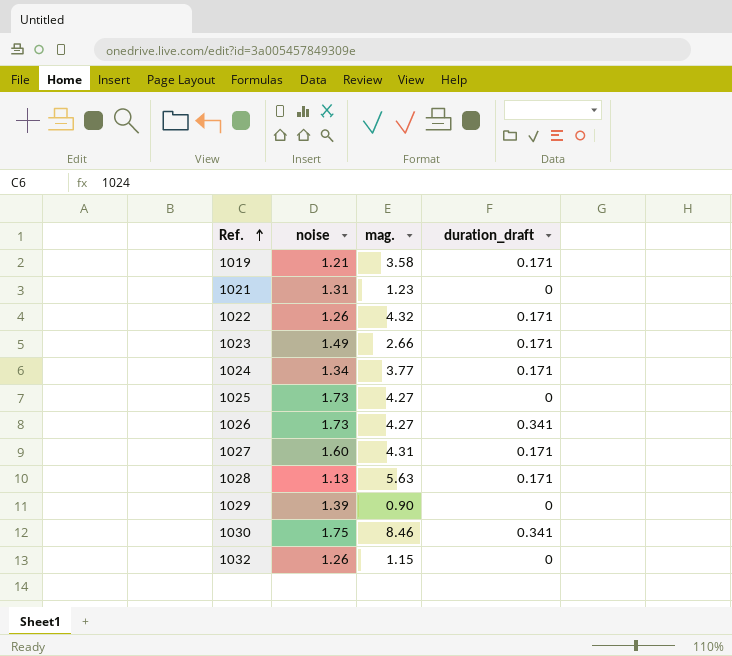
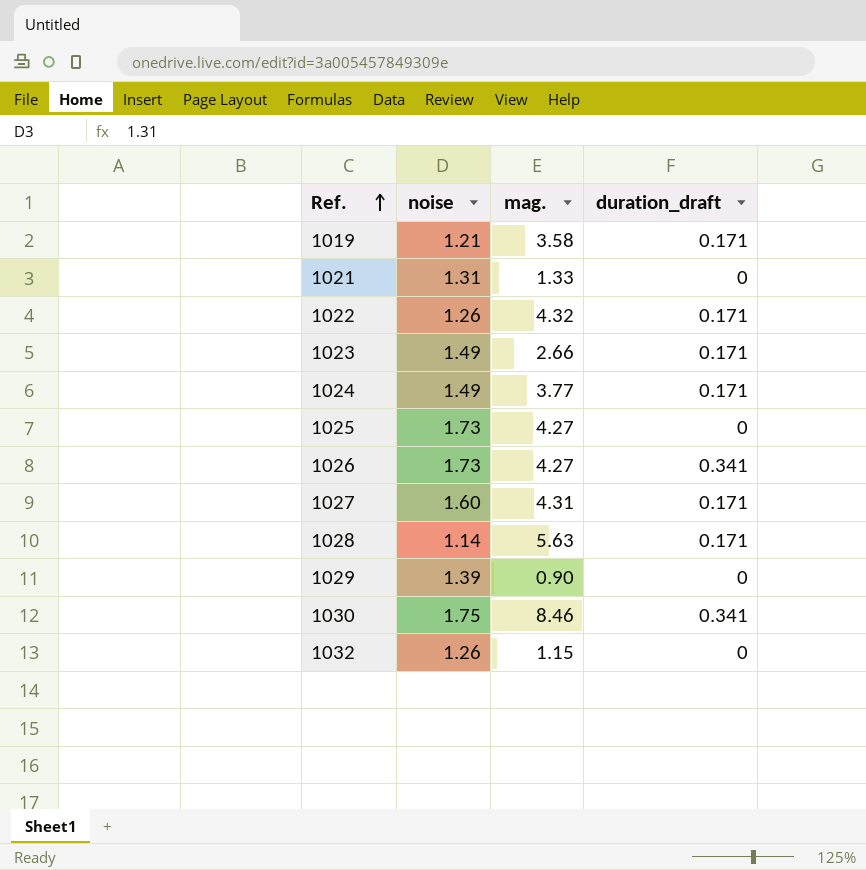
1021 | mag.: 1.23 -> 1.33
1024 | noise: 1.34 -> 1.49
1028 | noise: 1.13 -> 1.14

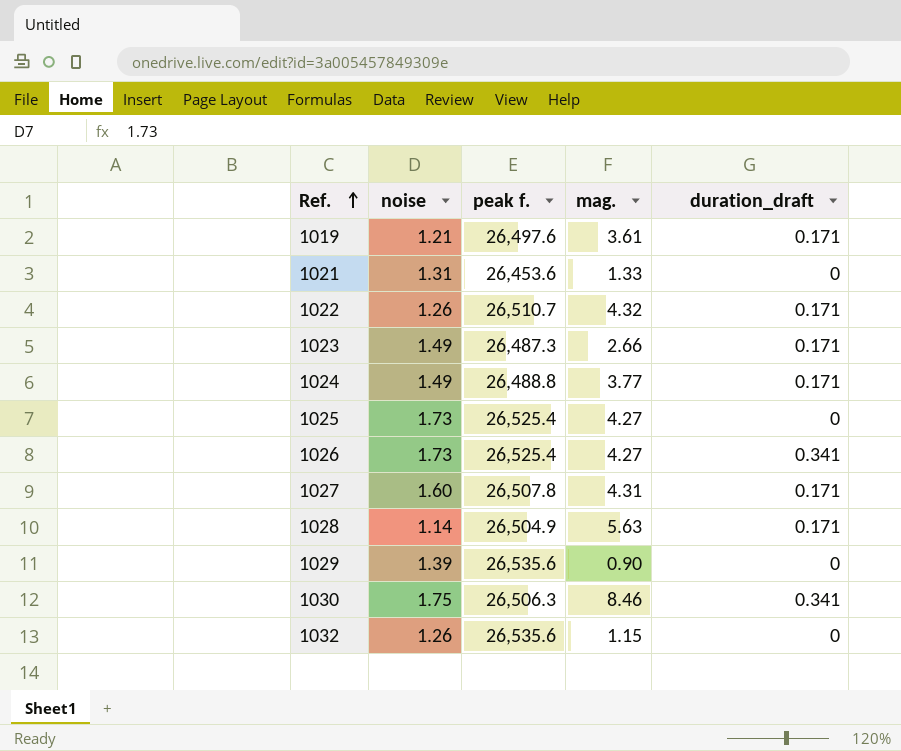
column peak f. | position: none -> 3
1019 | mag.: 3.58 -> 3.61

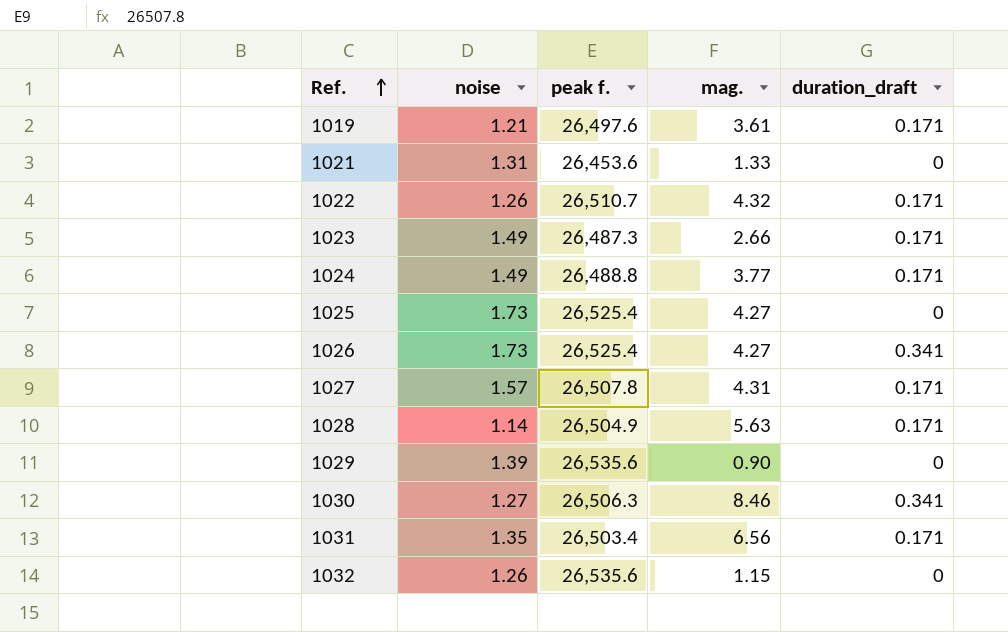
1027 | noise: 1.60 -> 1.57
1030 | noise: 1.75 -> 1.27
row 1031: none -> 1.35 | 26,503.4 | 6.56 | 0.171

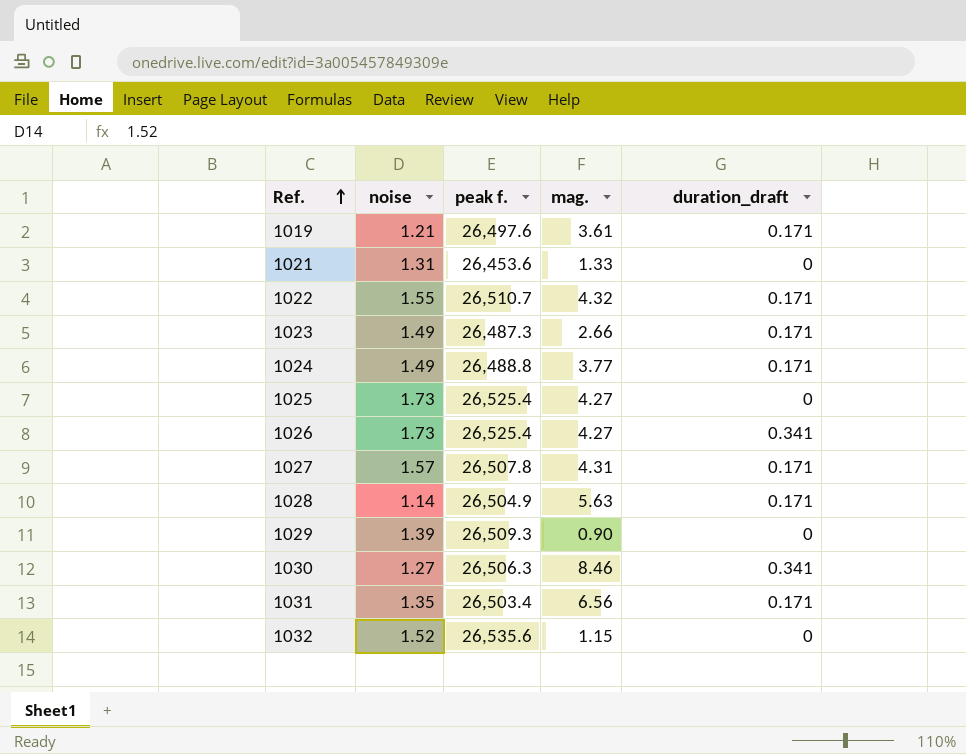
1022 | noise: 1.26 -> 1.55
1029 | peak f.: 26,535.6 -> 26,509.3
1032 | noise: 1.26 -> 1.52

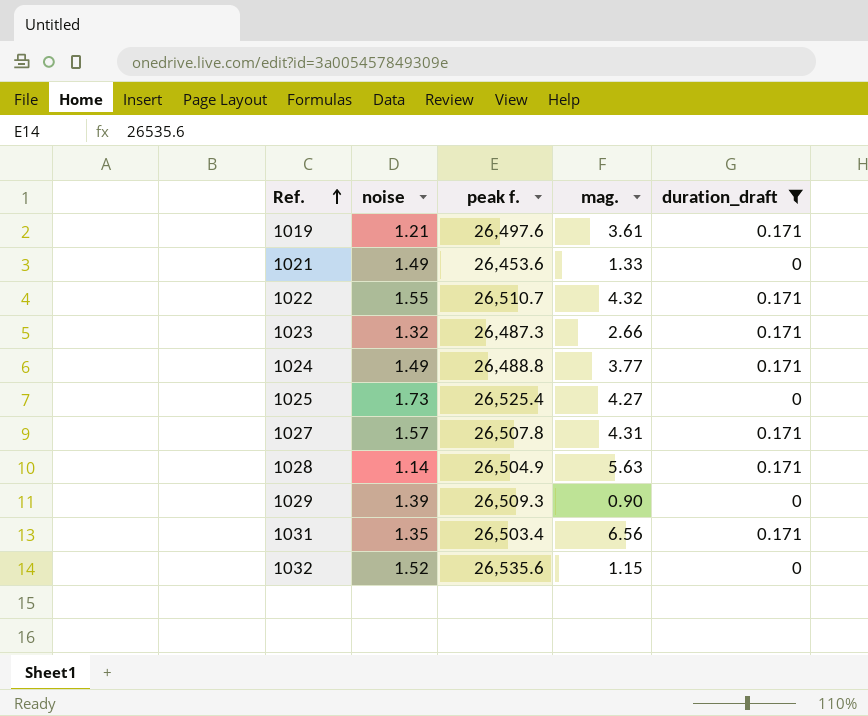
filter: none -> duration_draft != 0.341
1021 | noise: 1.31 -> 1.49
1023 | noise: 1.49 -> 1.32

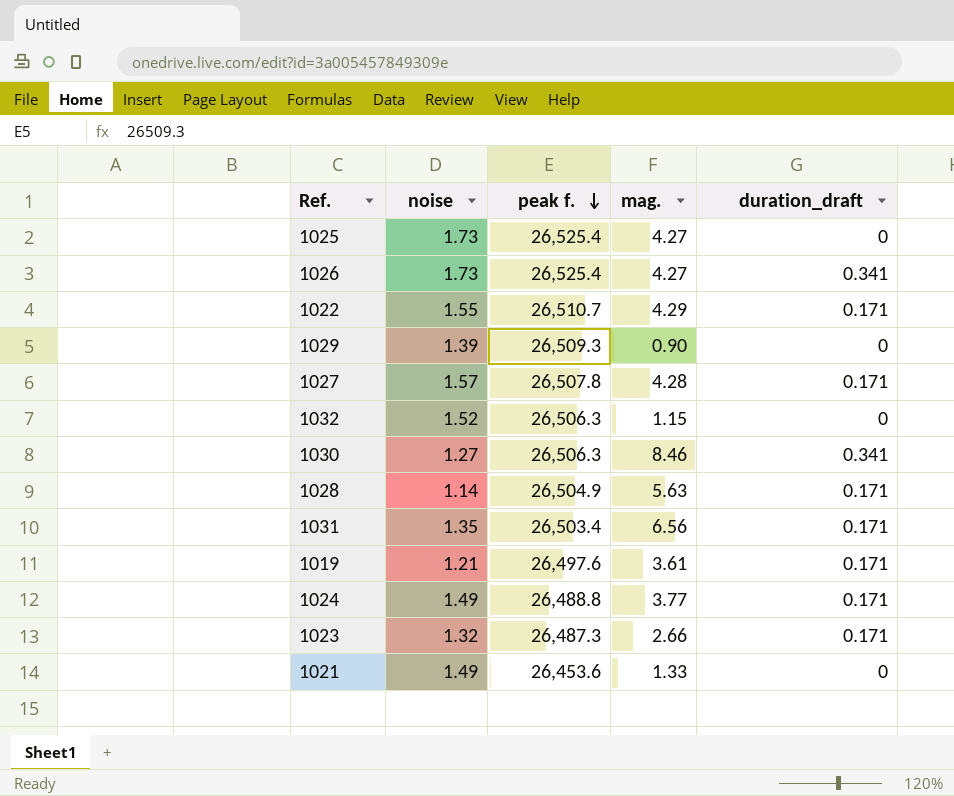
filter: duration_draft != 0.341 -> none
row order: Ref. ascending -> peak f. descending
1022 | mag.: 4.32 -> 4.29
1027 | mag.: 4.31 -> 4.28
1032 | peak f.: 26,535.6 -> 26,506.3

